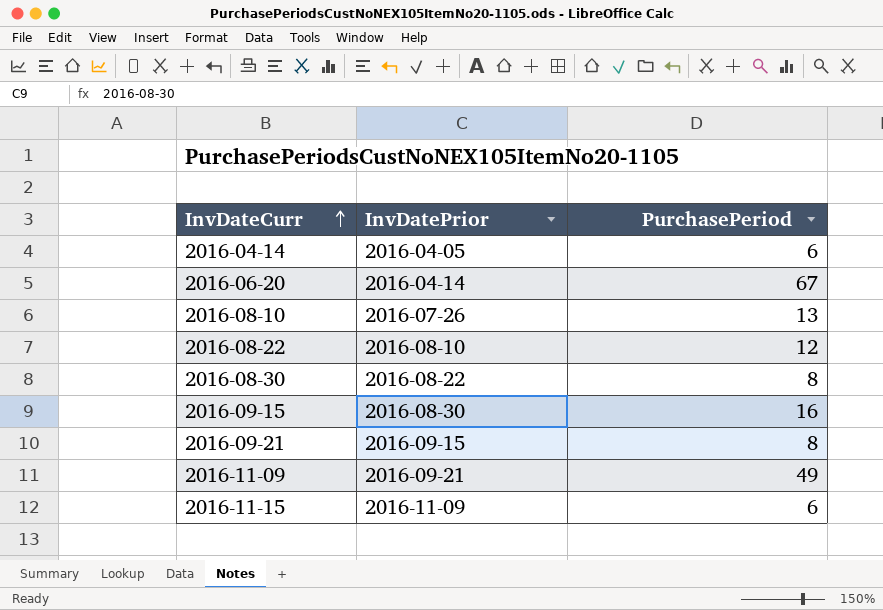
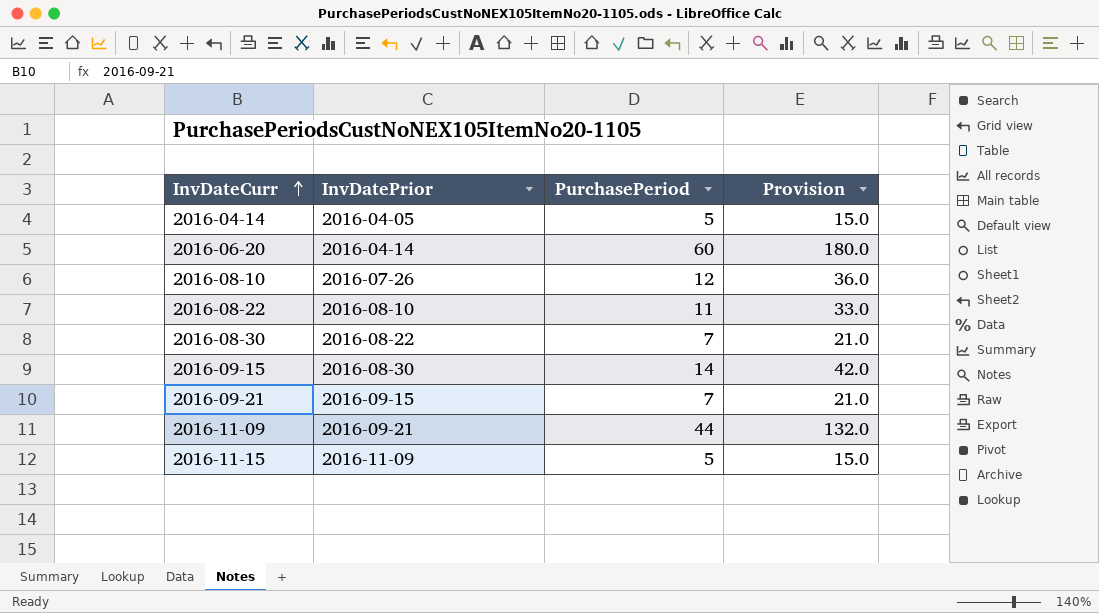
column Provision | formula: none -> [PurchasePeriod] * 3
2016-04-14 | PurchasePeriod: 6 -> 5
2016-06-20 | PurchasePeriod: 67 -> 60
2016-08-10 | PurchasePeriod: 13 -> 12
2016-08-22 | PurchasePeriod: 12 -> 11
2016-08-30 | PurchasePeriod: 8 -> 7
2016-09-15 | PurchasePeriod: 16 -> 14
2016-09-21 | PurchasePeriod: 8 -> 7
2016-11-09 | PurchasePeriod: 49 -> 44
2016-11-15 | PurchasePeriod: 6 -> 5

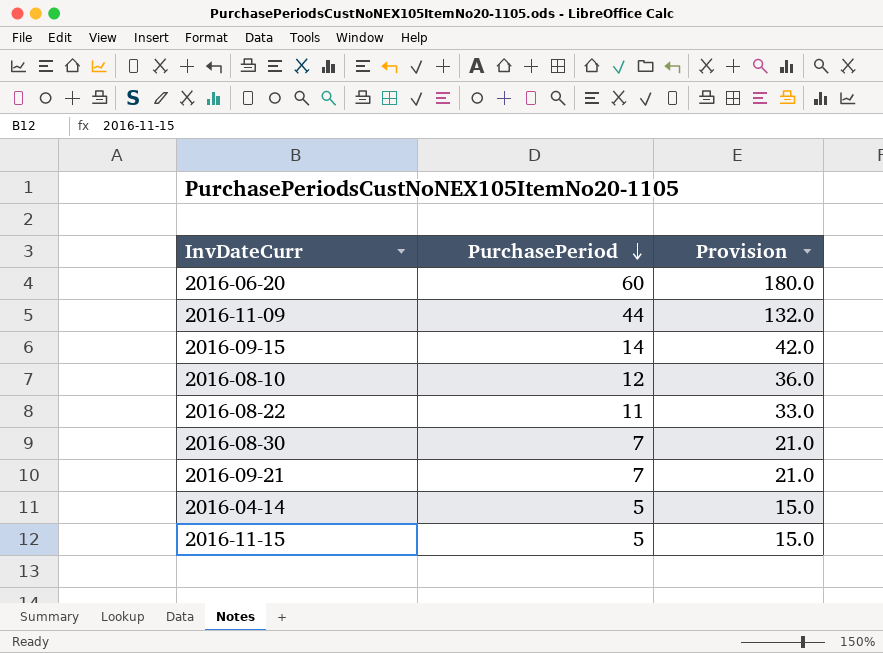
row order: InvDateCurr ascending -> PurchasePeriod descending
column InvDatePrior | position: 2 -> none

